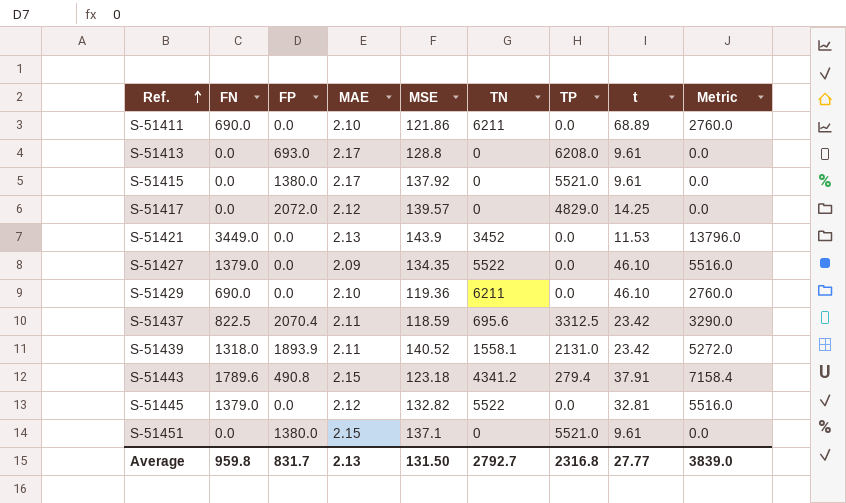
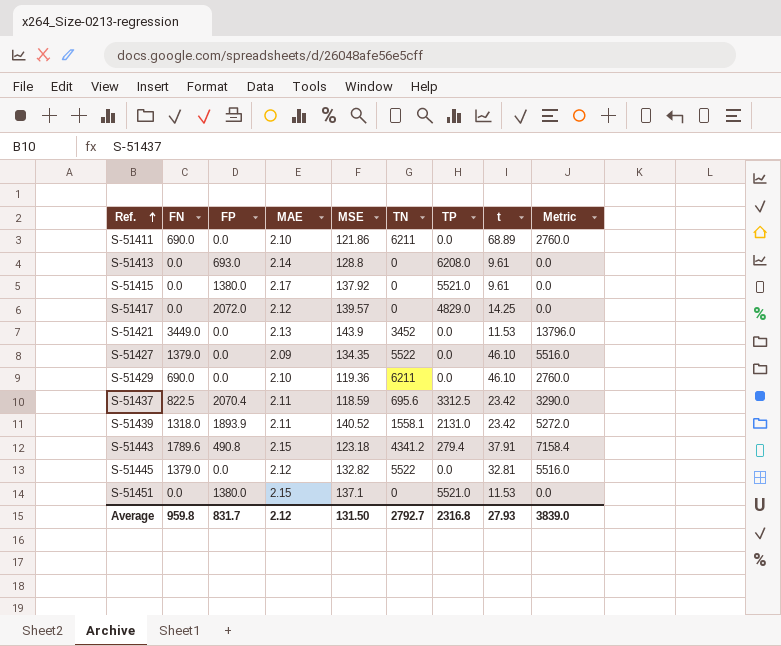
S-51413 | MAE: 2.17 -> 2.14
S-51451 | t: 9.61 -> 11.53
Average | MAE: 2.13 -> 2.12
Average | t: 27.77 -> 27.93

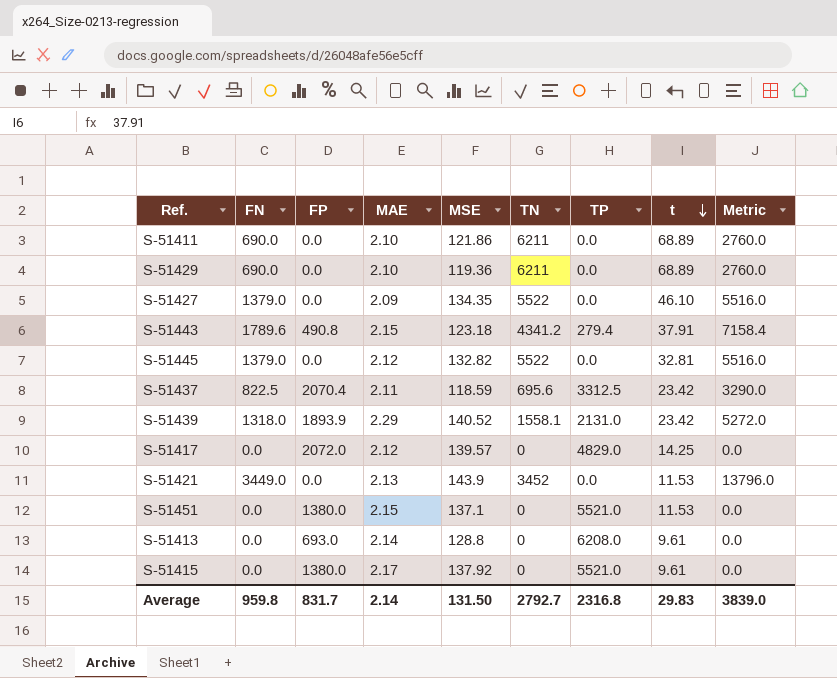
row order: Ref. ascending -> t descending
S-51429 | t: 46.10 -> 68.89
S-51439 | MAE: 2.11 -> 2.29
Average | MAE: 2.12 -> 2.14
Average | t: 27.93 -> 29.83

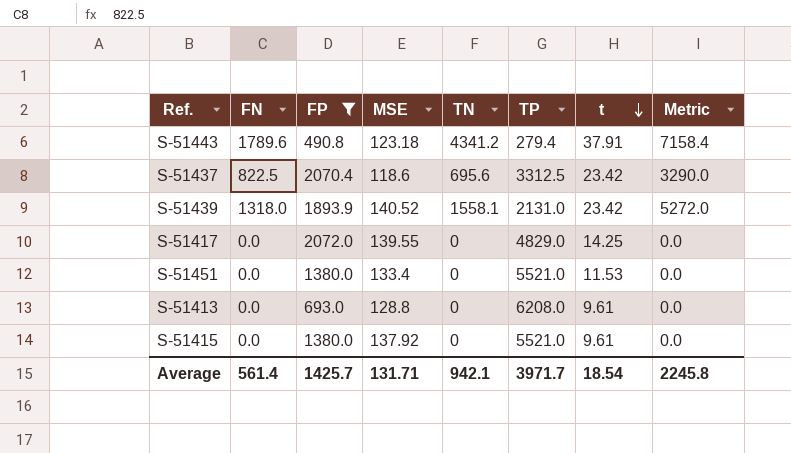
filter: none -> FP != 0.0
column MAE | position: 4 -> none
S-51437 | MSE: 118.59 -> 118.6
S-51417 | MSE: 139.57 -> 139.55
S-51451 | MSE: 137.1 -> 133.4
Average | FN: 959.8 -> 561.4
Average | FP: 831.7 -> 1425.7
Average | MSE: 131.50 -> 131.71
Average | TN: 2792.7 -> 942.1
Average | TP: 2316.8 -> 3971.7
Average | t: 29.83 -> 18.54
Average | Metric: 3839.0 -> 2245.8

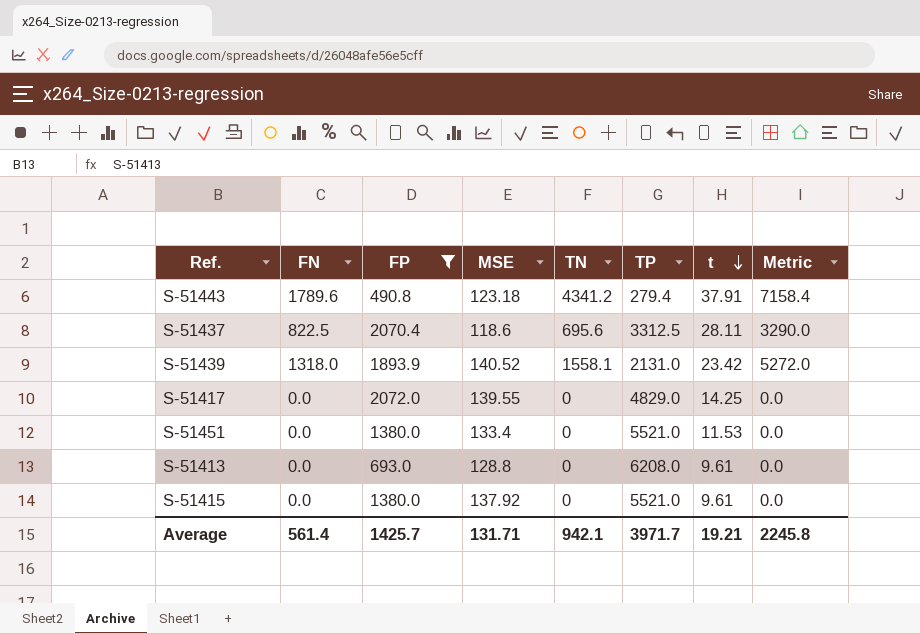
S-51437 | t: 23.42 -> 28.11
Average | t: 18.54 -> 19.21

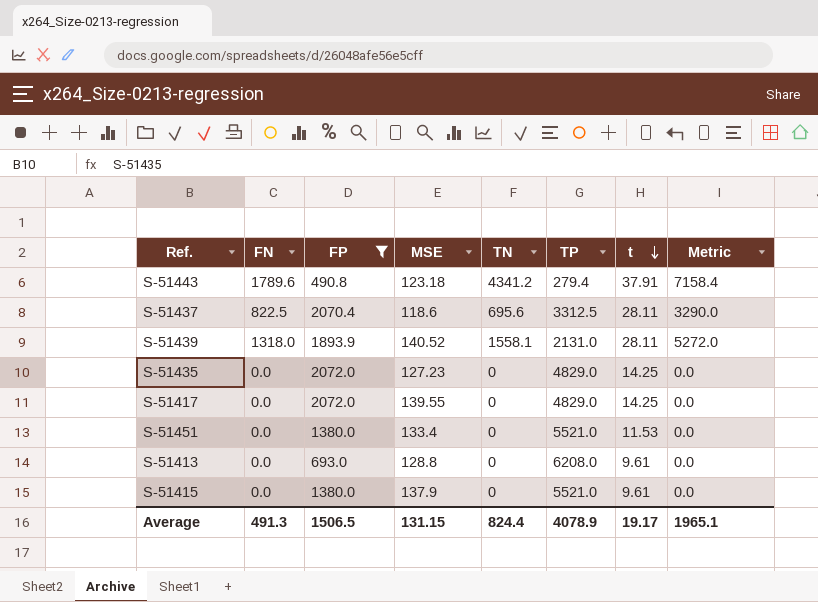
S-51439 | t: 23.42 -> 28.11
row S-51435: none -> 0.0 | 2072.0 | 127.23 | 0 | 4829.0 | 14.25 | 0.0
S-51415 | MSE: 137.92 -> 137.9
Average | FN: 561.4 -> 491.3
Average | FP: 1425.7 -> 1506.5
Average | MSE: 131.71 -> 131.15
Average | TN: 942.1 -> 824.4
Average | TP: 3971.7 -> 4078.9
Average | t: 19.21 -> 19.17
Average | Metric: 2245.8 -> 1965.1

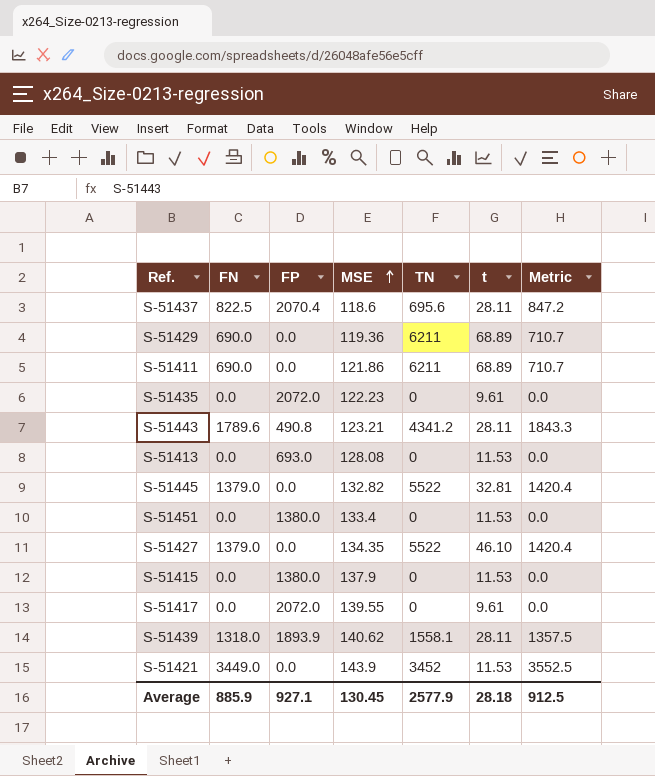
filter: FP != 0.0 -> none
row order: t descending -> MSE ascending
column TP | position: 6 -> none
column Metric | formula: [FN] * 4 -> [FN] * 1.03
S-51435 | MSE: 127.23 -> 122.23
S-51435 | t: 14.25 -> 9.61
S-51443 | MSE: 123.18 -> 123.21
S-51443 | t: 37.91 -> 28.11
S-51413 | MSE: 128.8 -> 128.08
S-51413 | t: 9.61 -> 11.53
S-51415 | t: 9.61 -> 11.53
S-51417 | t: 14.25 -> 9.61
S-51439 | MSE: 140.52 -> 140.62
Average | FN: 491.3 -> 885.9
Average | FP: 1506.5 -> 927.1
Average | MSE: 131.15 -> 130.45
Average | TN: 824.4 -> 2577.9
Average | t: 19.17 -> 28.18
Average | Metric: 1965.1 -> 912.5

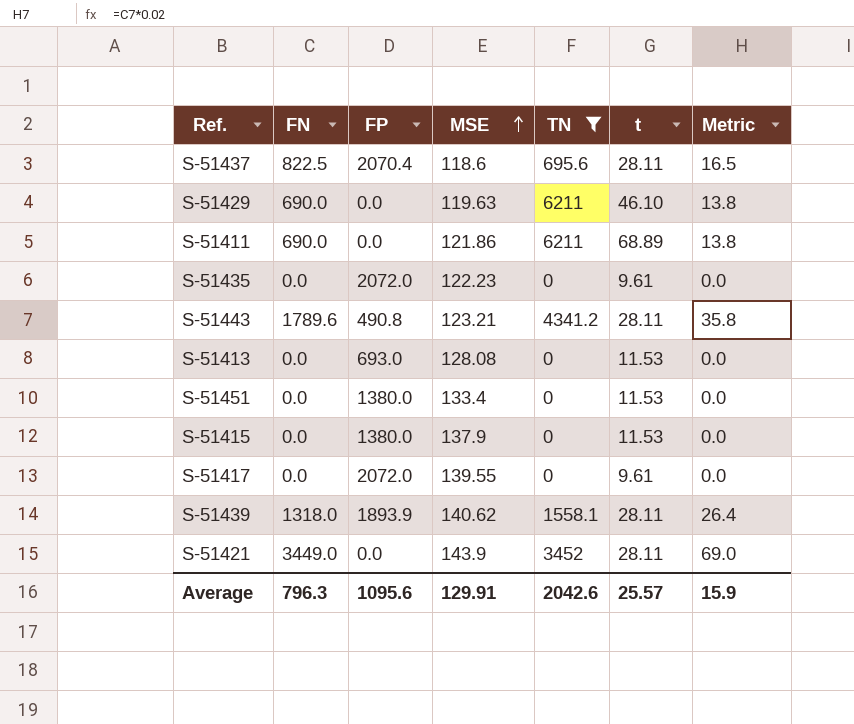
filter: none -> TN != 5522
column Metric | formula: [FN] * 1.03 -> [FN] * 0.02
S-51429 | MSE: 119.36 -> 119.63
S-51429 | t: 68.89 -> 46.10
S-51421 | t: 11.53 -> 28.11
Average | FN: 885.9 -> 796.3
Average | FP: 927.1 -> 1095.6
Average | MSE: 130.45 -> 129.91
Average | TN: 2577.9 -> 2042.6
Average | t: 28.18 -> 25.57
Average | Metric: 912.5 -> 15.9

